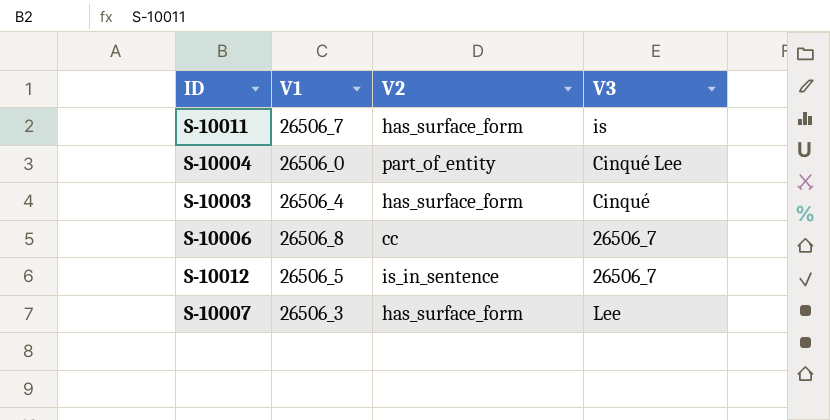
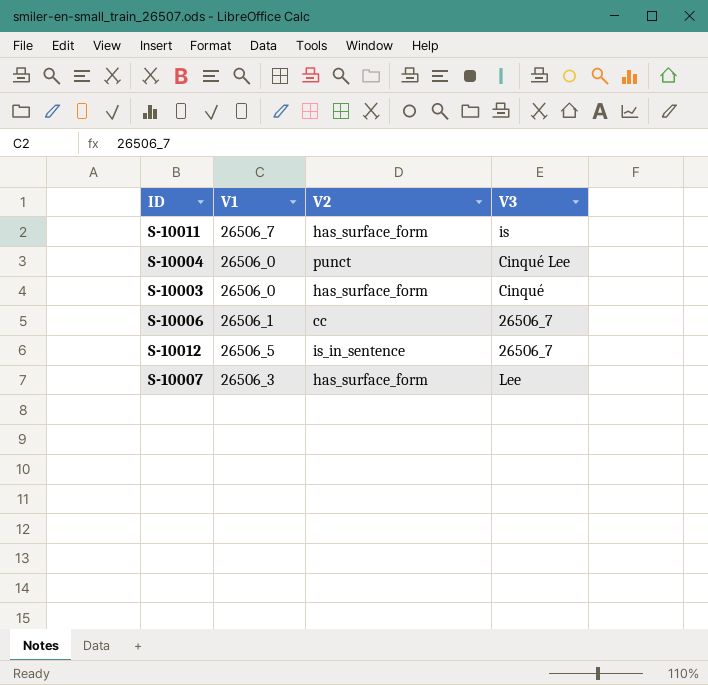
S-10004 | V2: part_of_entity -> punct
S-10003 | V1: 26506_4 -> 26506_0
S-10006 | V1: 26506_8 -> 26506_1

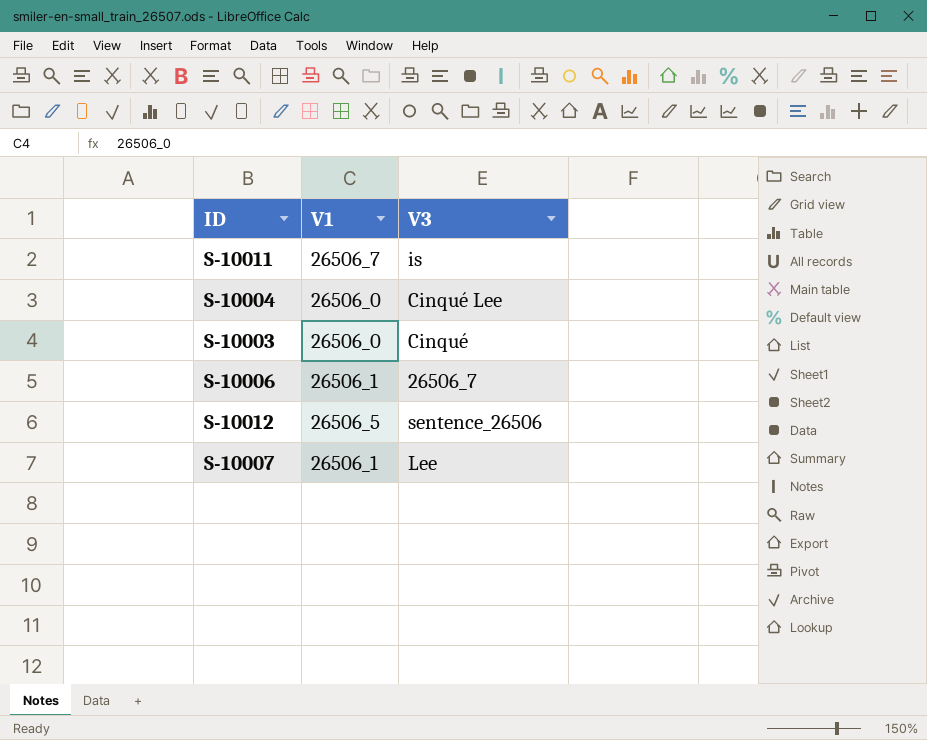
column V2 | position: 3 -> none
S-10012 | V3: 26506_7 -> sentence_26506
S-10007 | V1: 26506_3 -> 26506_1

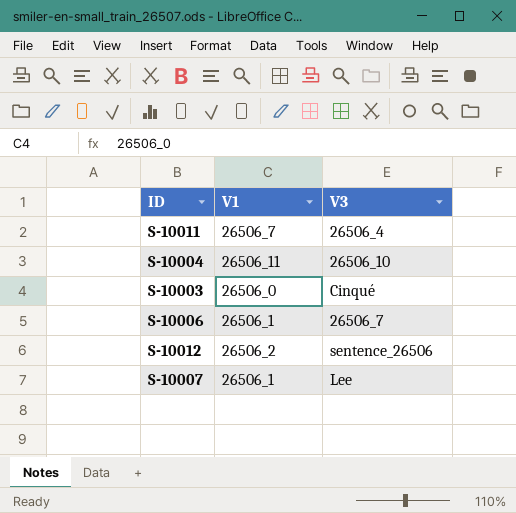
S-10011 | V3: is -> 26506_4
S-10004 | V1: 26506_0 -> 26506_11
S-10004 | V3: Cinqué Lee -> 26506_10
S-10012 | V1: 26506_5 -> 26506_2

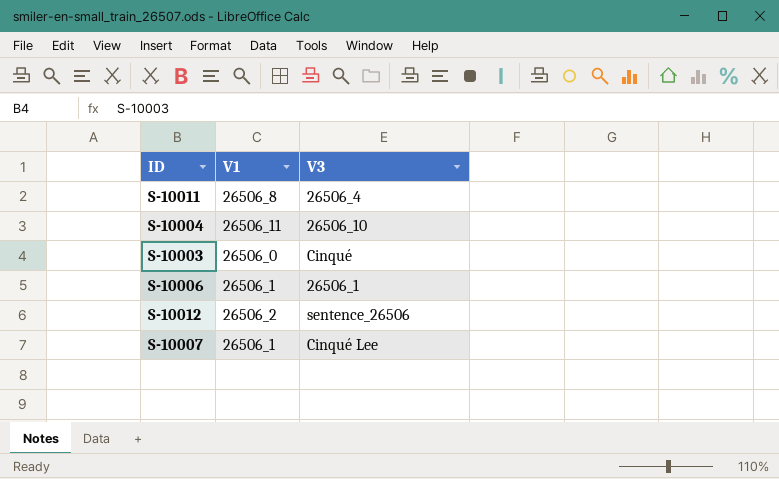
S-10011 | V1: 26506_7 -> 26506_8
S-10006 | V3: 26506_7 -> 26506_1
S-10007 | V3: Lee -> Cinqué Lee

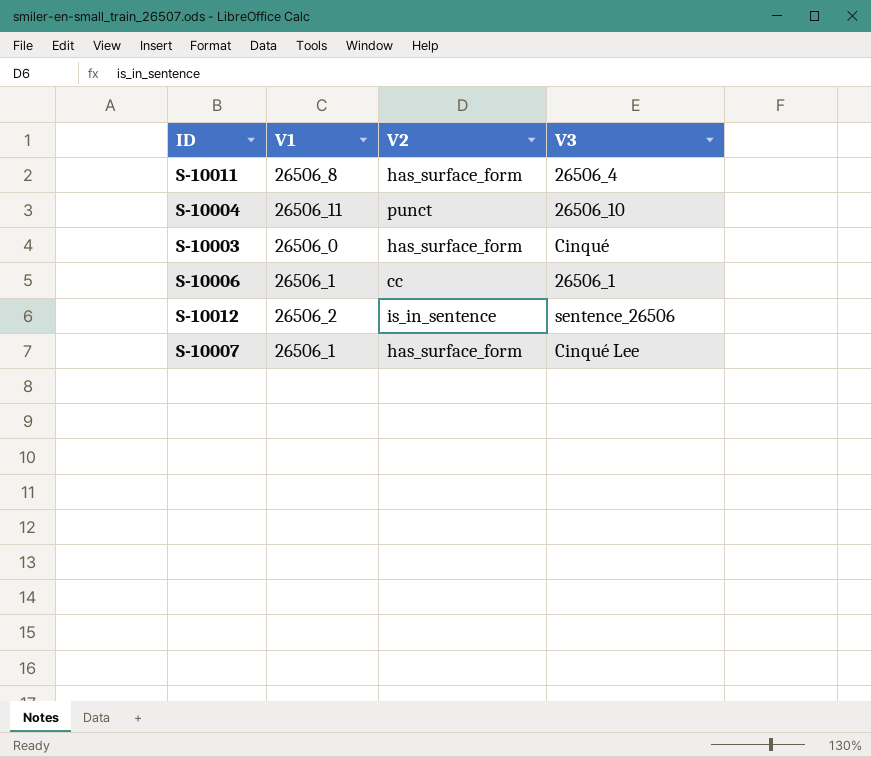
column V2 | position: none -> 3

